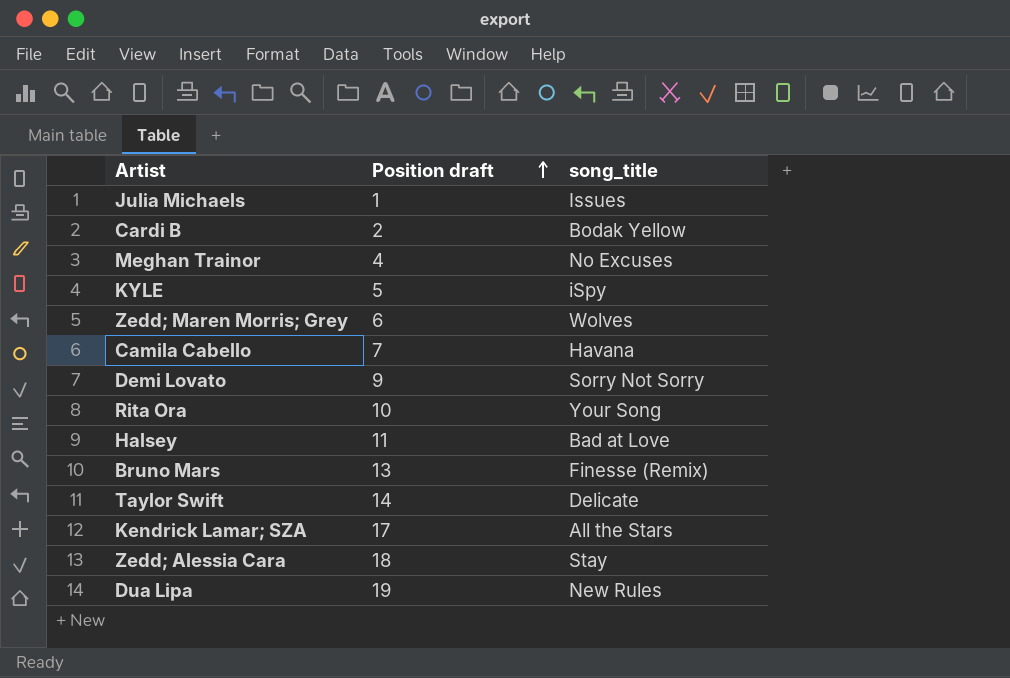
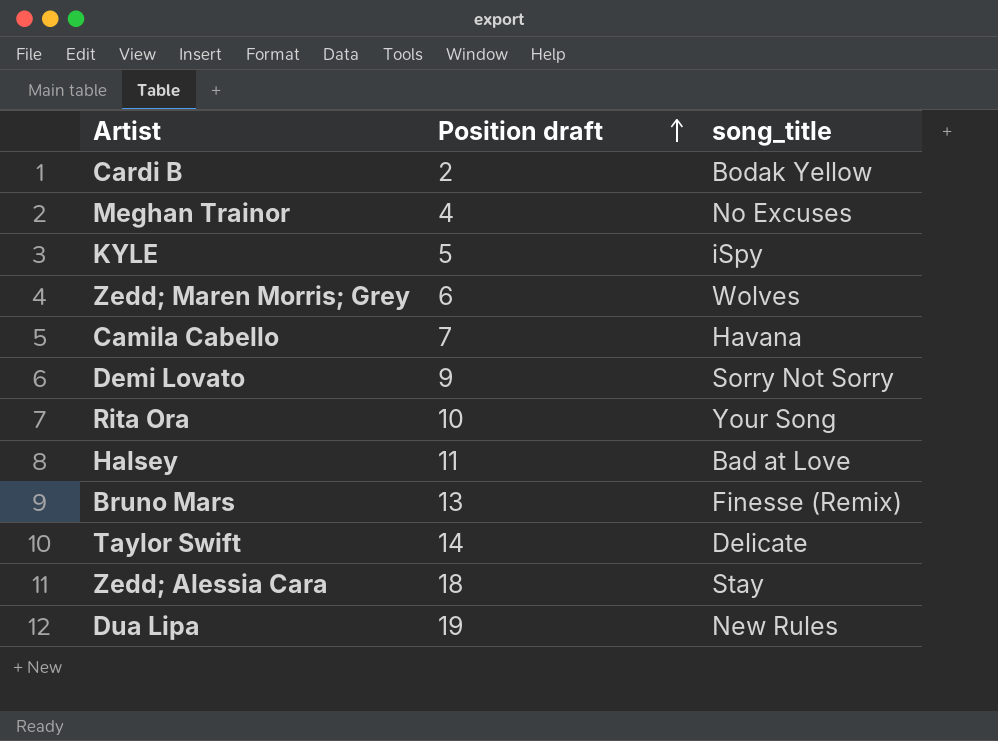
row Julia Michaels: 1 | Issues -> none
row Kendrick Lamar; SZA: 17 | All the Stars -> none

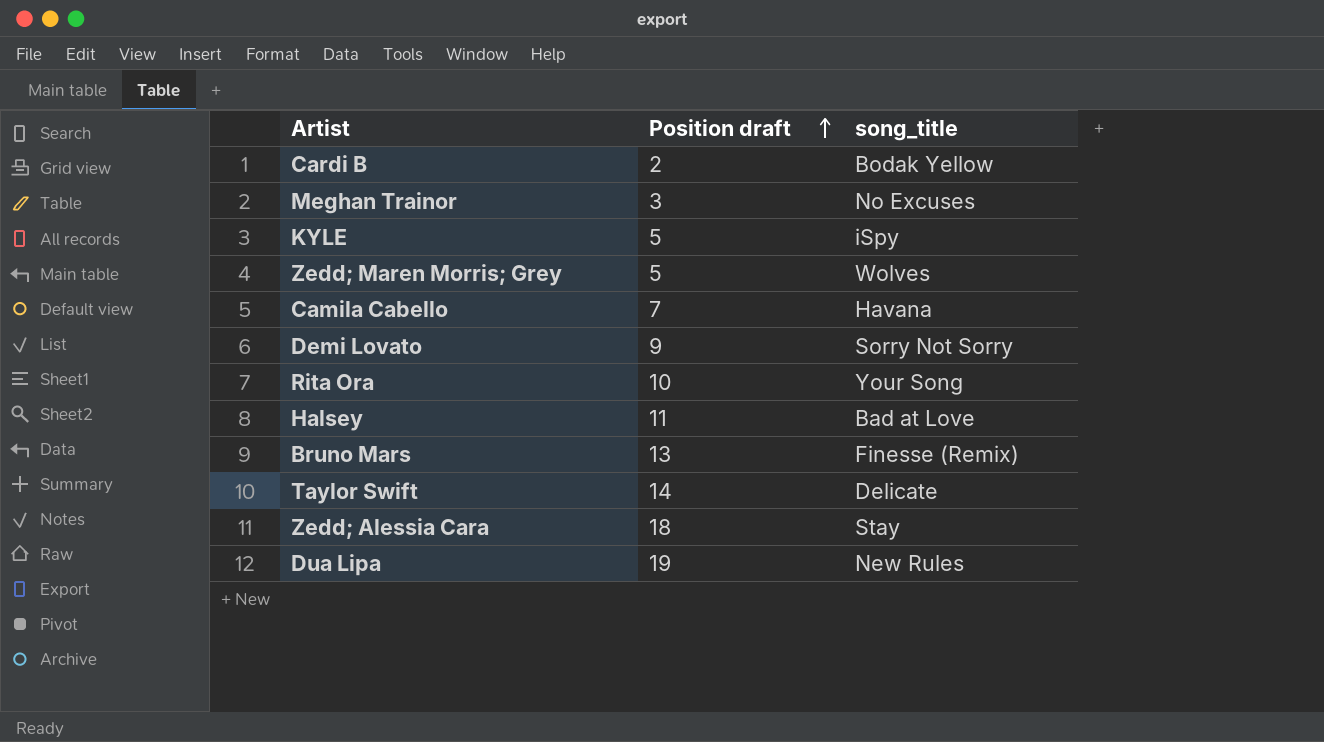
Meghan Trainor | Position draft: 4 -> 3
Zedd; Maren Morris; Grey | Position draft: 6 -> 5

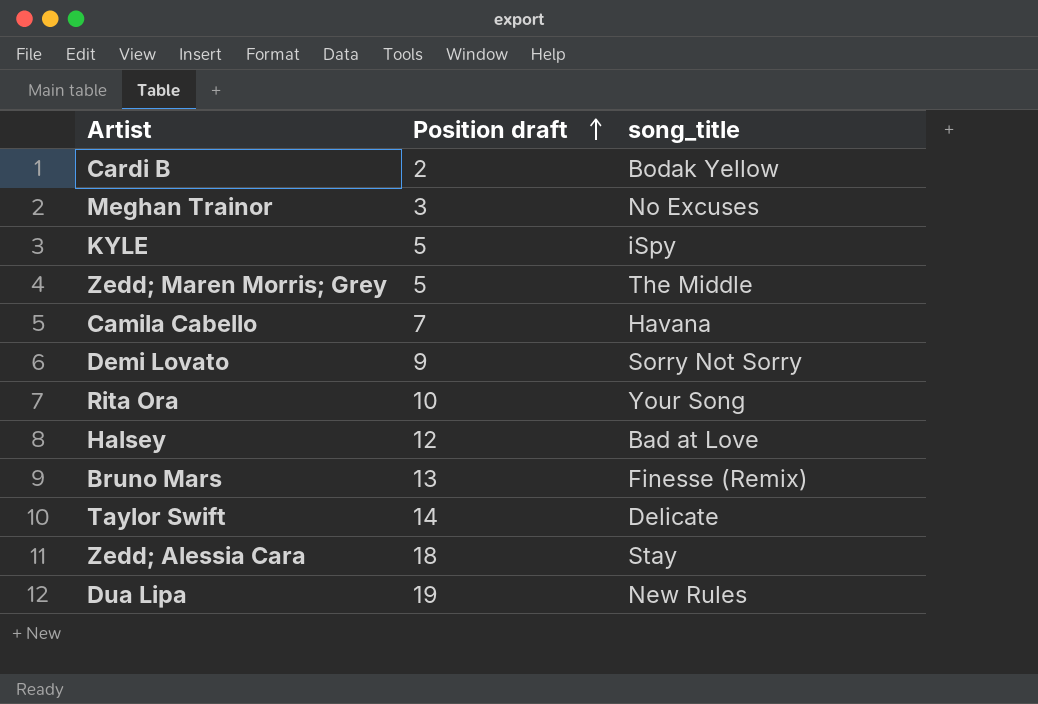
Zedd; Maren Morris; Grey | song_title: Wolves -> The Middle
Halsey | Position draft: 11 -> 12

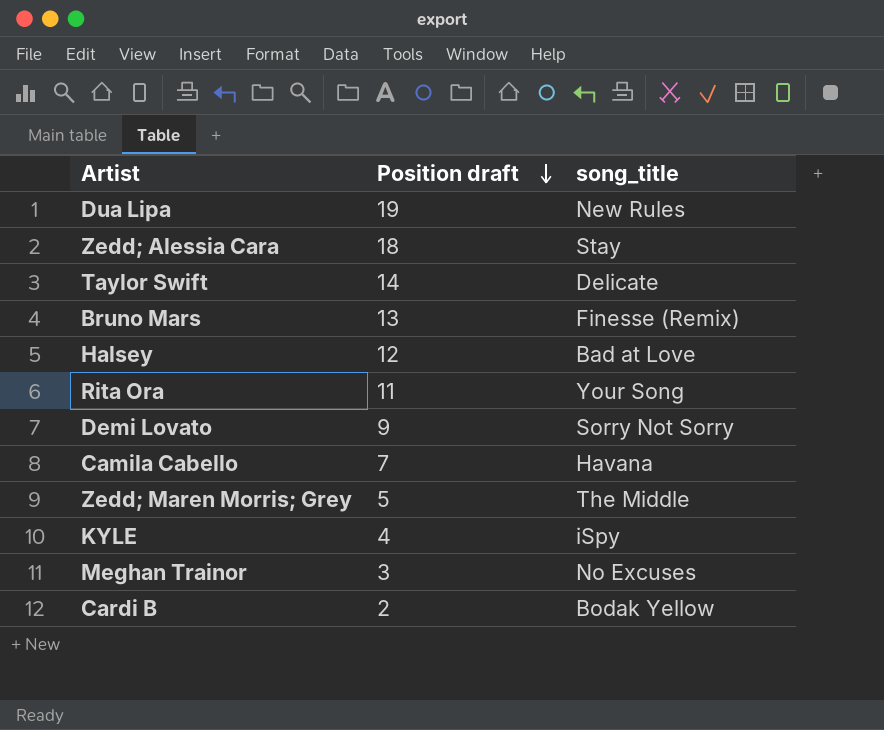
row order: Position draft ascending -> Position draft descending
Rita Ora | Position draft: 10 -> 11
KYLE | Position draft: 5 -> 4

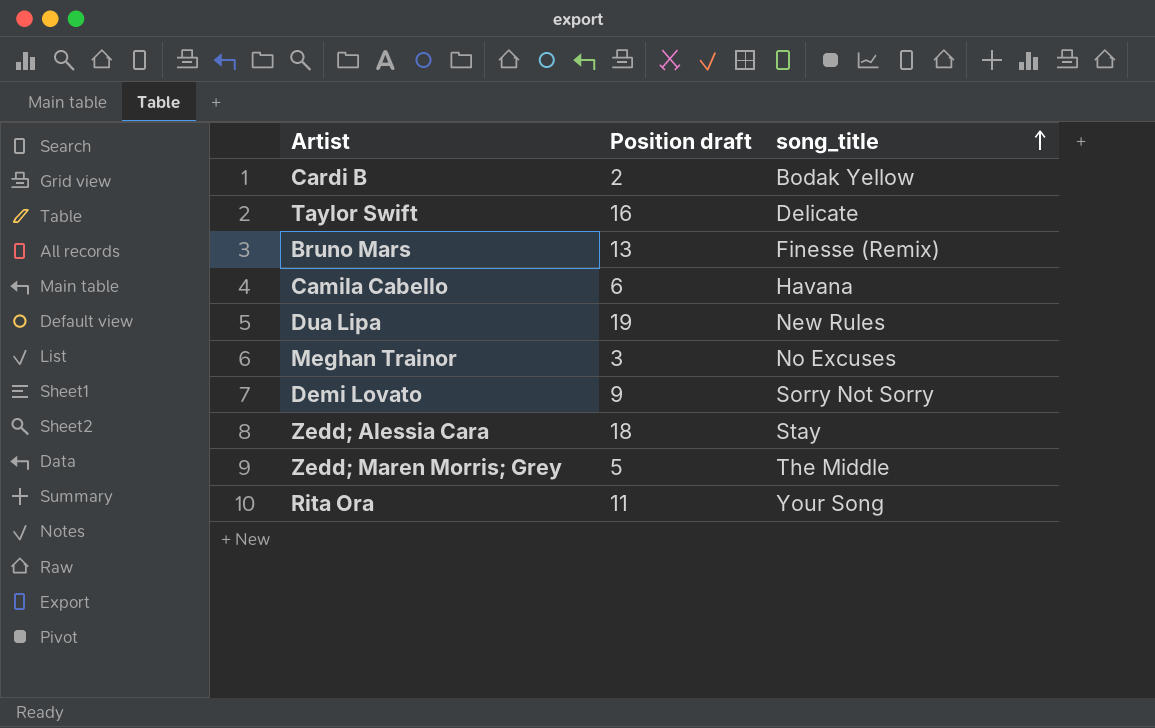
row order: Position draft descending -> song_title ascending
row Halsey: 12 | Bad at Love -> none
row KYLE: 4 | iSpy -> none
Taylor Swift | Position draft: 14 -> 16
Camila Cabello | Position draft: 7 -> 6

